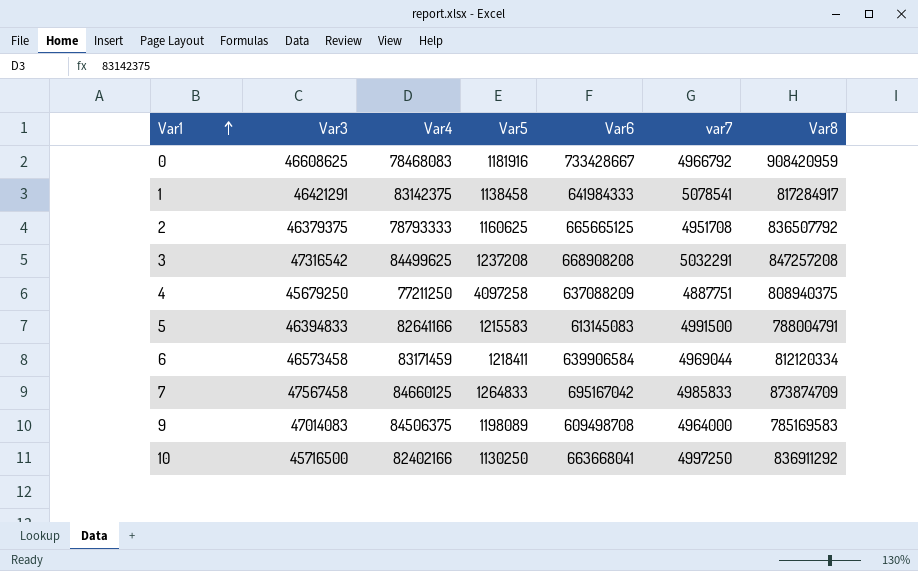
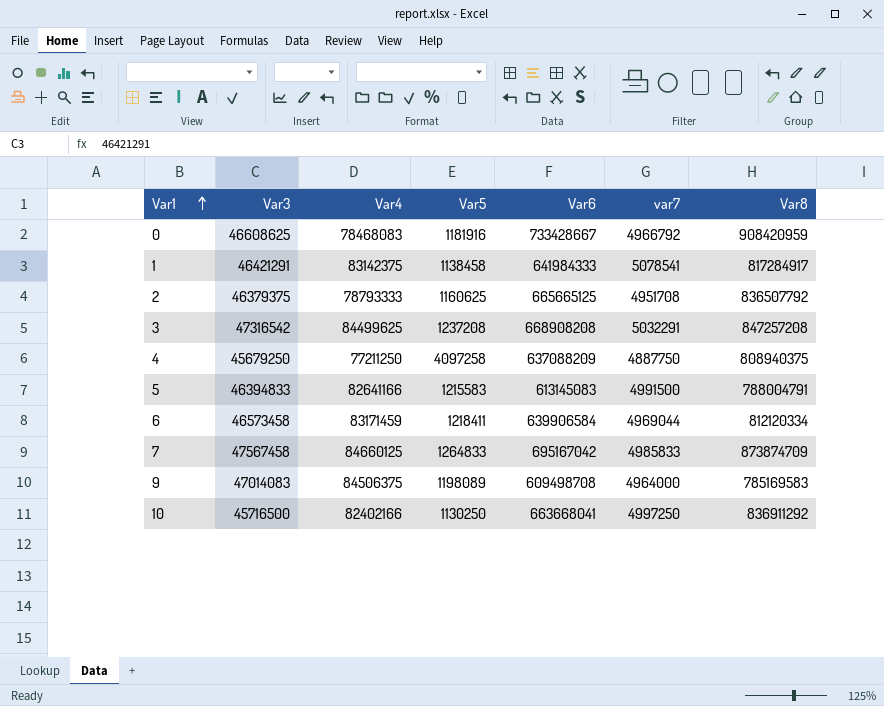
4 | var7: 4887751 -> 4887750

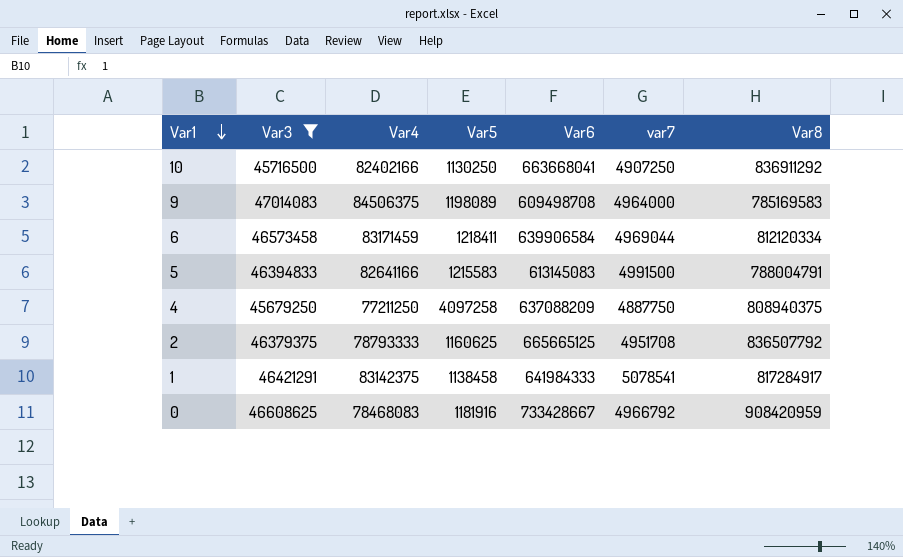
filter: none -> Var3 <= 47014083
row order: Var1 ascending -> Var1 descending
10 | var7: 4997250 -> 4907250

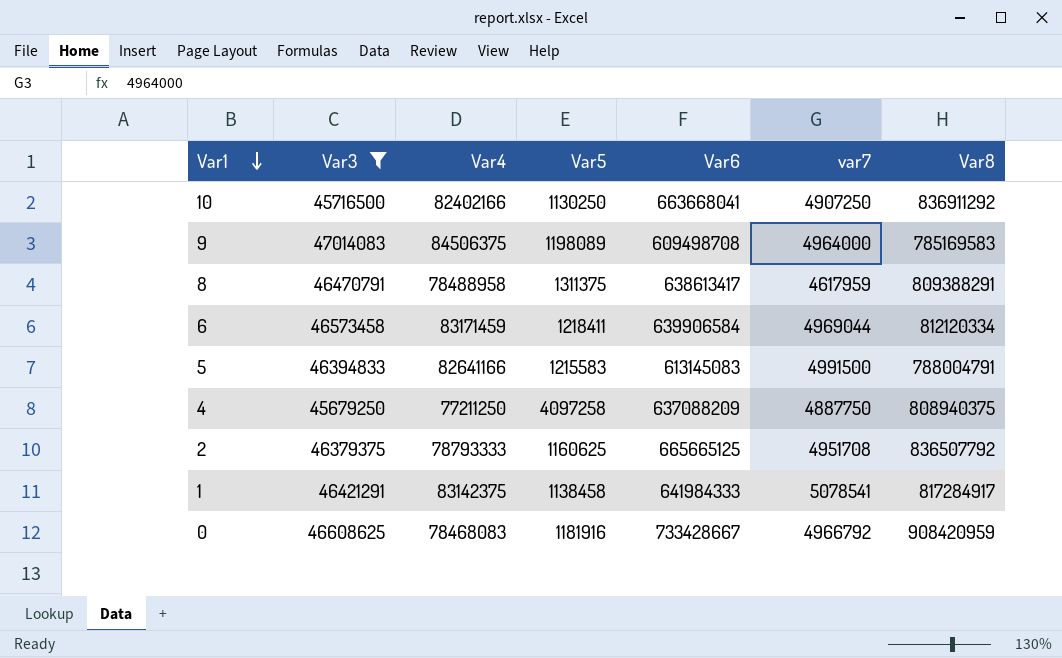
row 8: none -> 46470791 | 78488958 | 1311375 | 638613417 | 4617959 | 809388291

